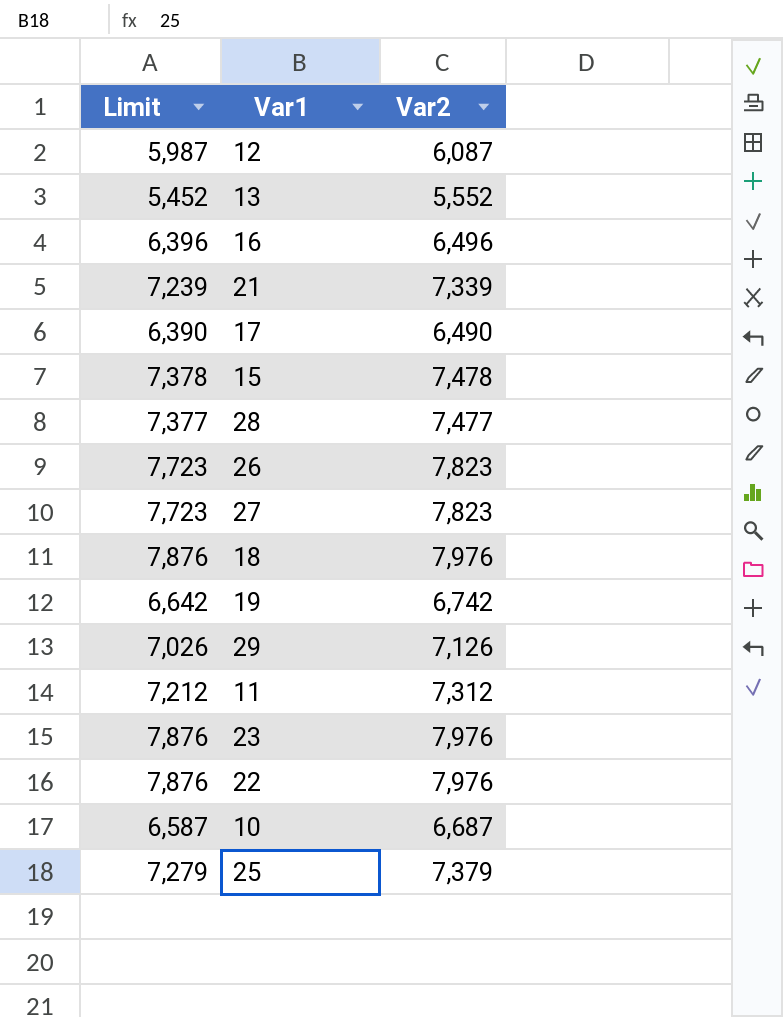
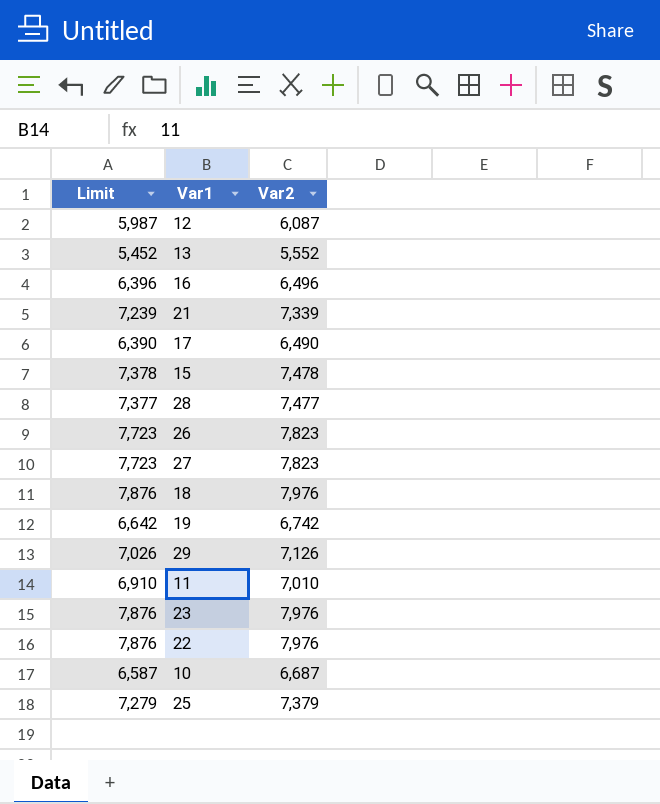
11 | Limit: 7,212 -> 6,910
11 | Var2: 7,312 -> 7,010

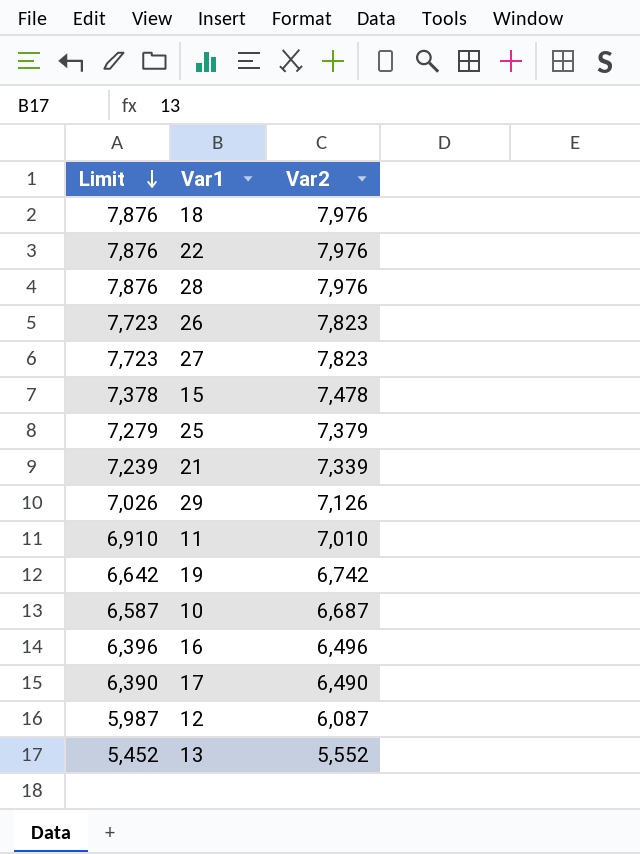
row order: none -> Limit descending
row 23: 7,876 | 7,976 -> none
28 | Limit: 7,377 -> 7,876
28 | Var2: 7,477 -> 7,976

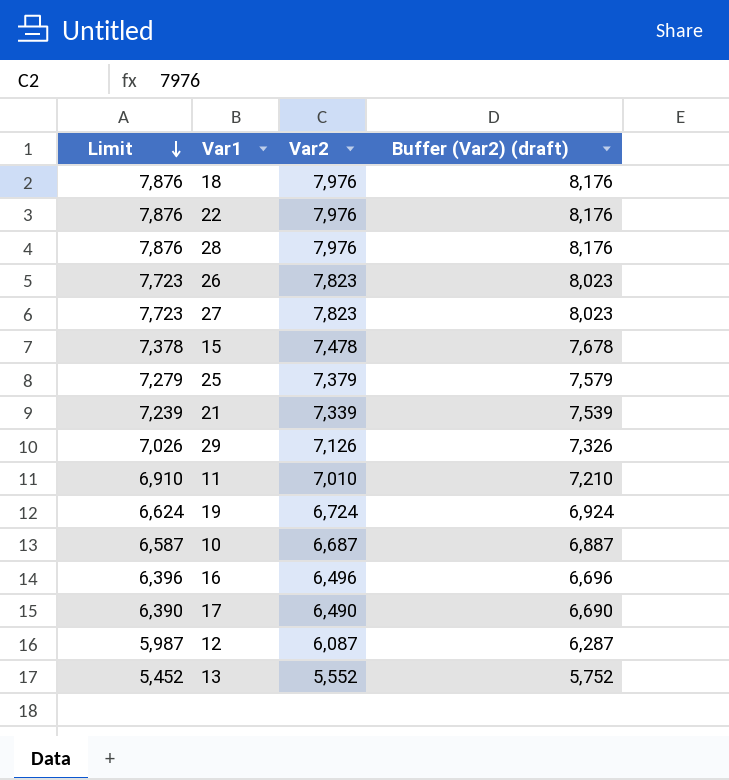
column Buffer (Var2) (draft) | formula: none -> [Var2] + 200
19 | Limit: 6,642 -> 6,624
19 | Var2: 6,742 -> 6,724

